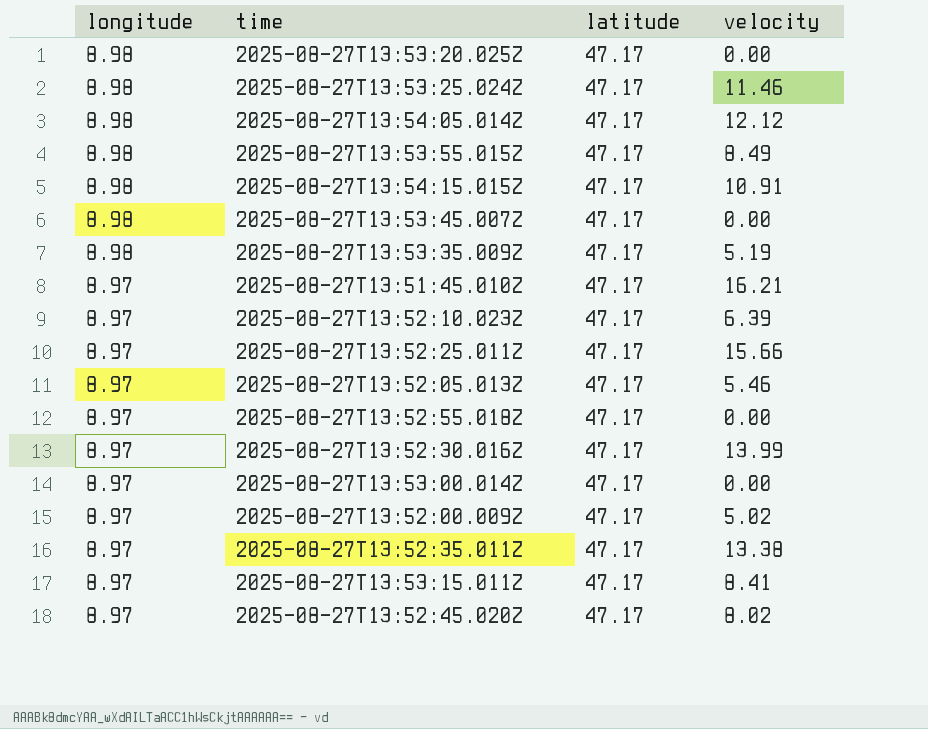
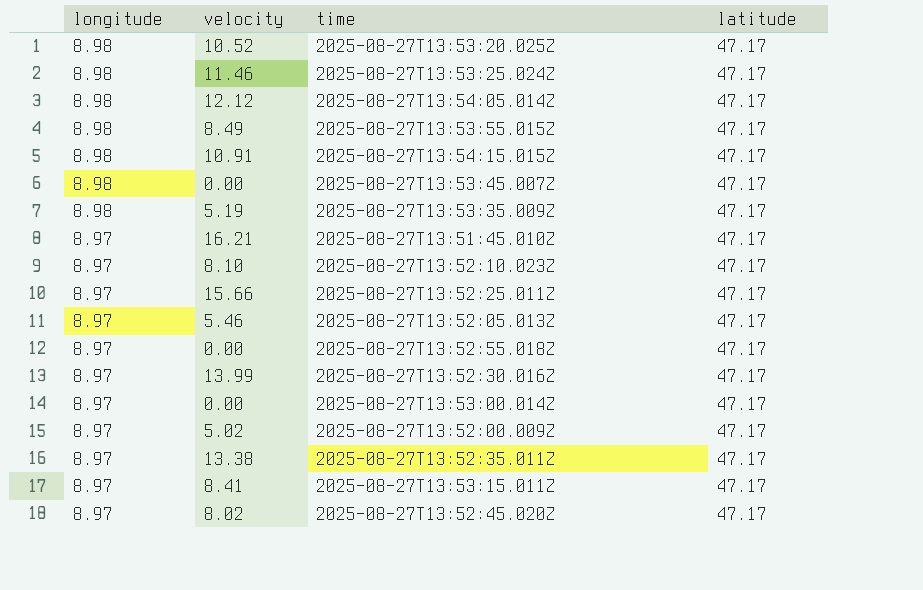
column velocity | position: 4 -> 2
2025-08-27T13:53:20.025Z | velocity: 0.00 -> 10.52
2025-08-27T13:52:10.023Z | velocity: 6.39 -> 8.10

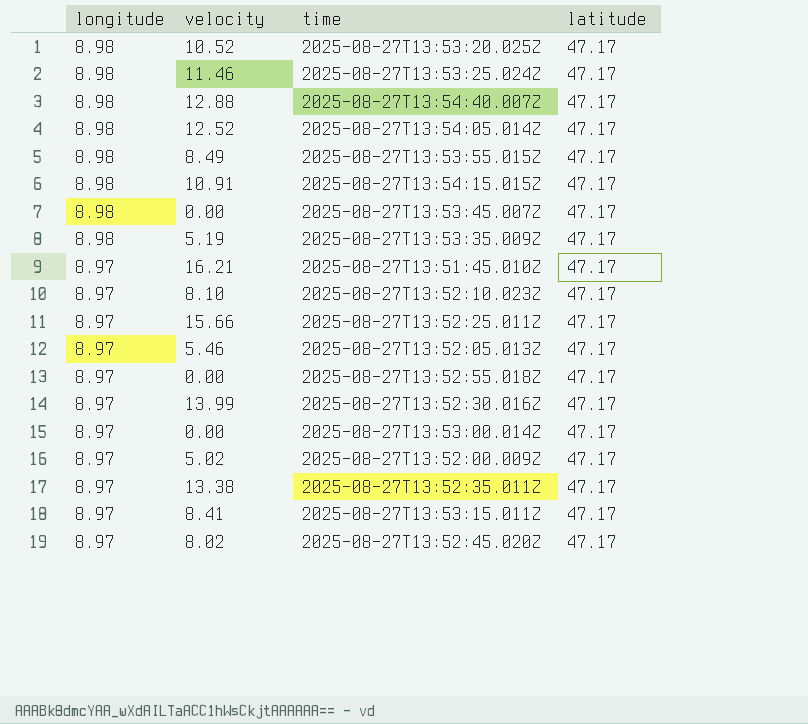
row 2025-08-27T13:54:40.007Z: none -> 8.98 | 12.88 | 47.17
2025-08-27T13:54:05.014Z | velocity: 12.12 -> 12.52

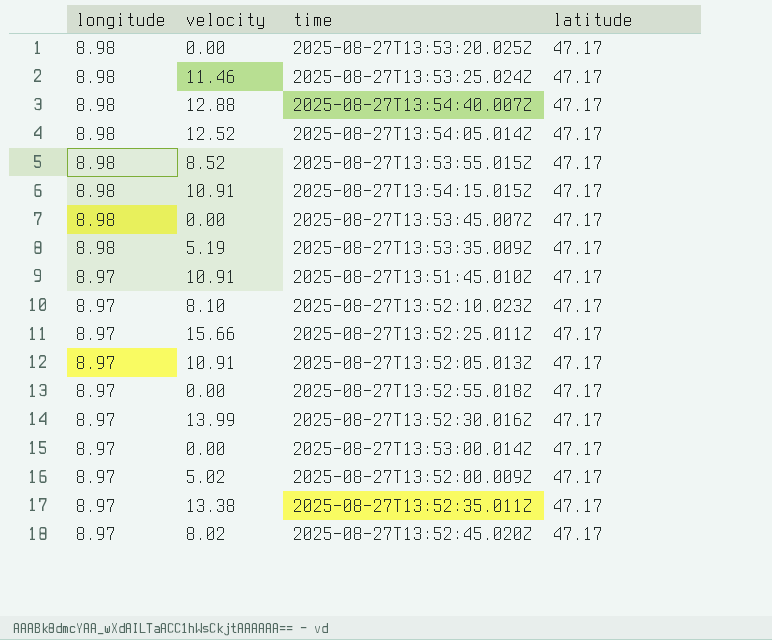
row 2025-08-27T13:53:15.011Z: 8.97 | 8.41 | 47.17 -> none
2025-08-27T13:53:20.025Z | velocity: 10.52 -> 0.00
2025-08-27T13:53:55.015Z | velocity: 8.49 -> 8.52
2025-08-27T13:51:45.010Z | velocity: 16.21 -> 10.91
2025-08-27T13:52:05.013Z | velocity: 5.46 -> 10.91

